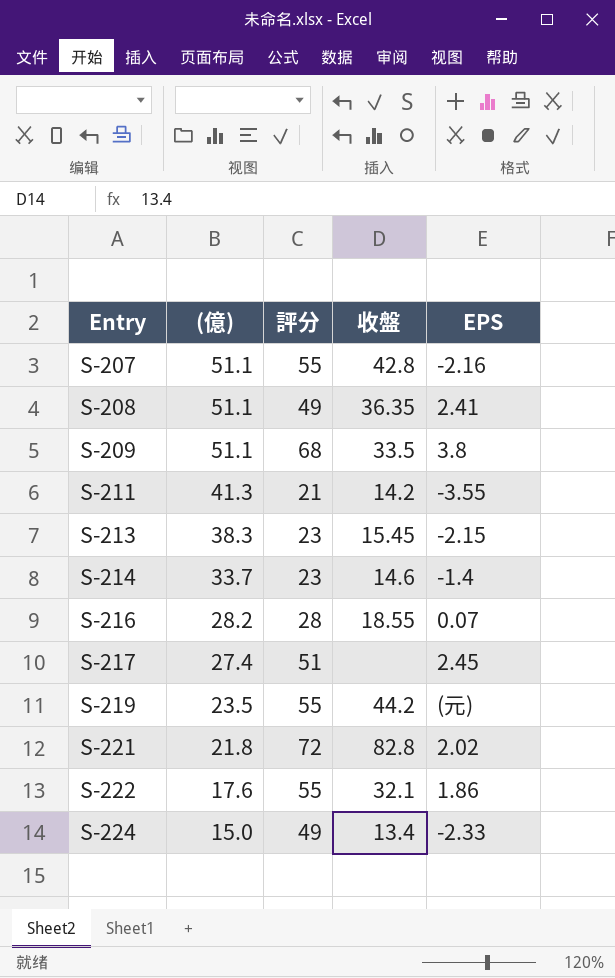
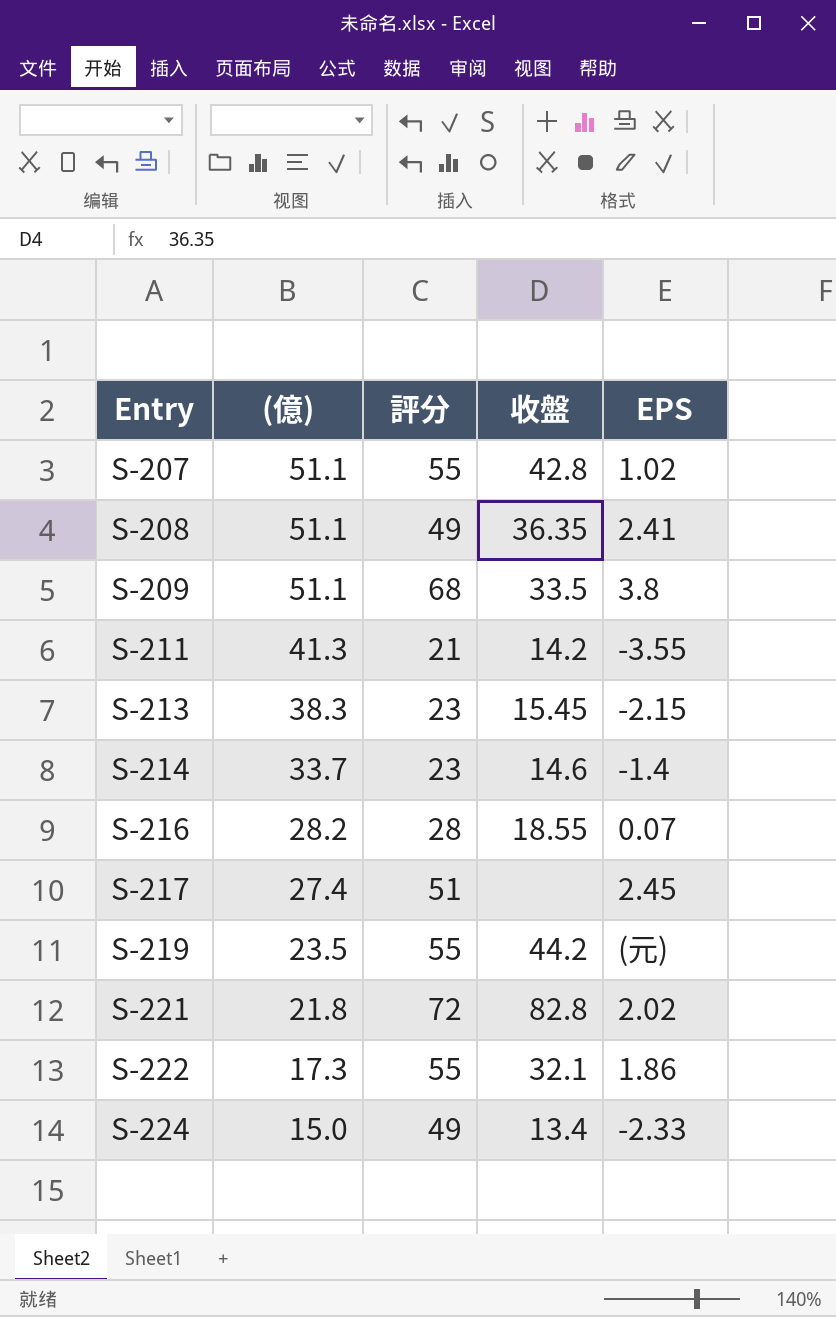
S-207 | EPS: -2.16 -> 1.02
S-222 | (億): 17.6 -> 17.3

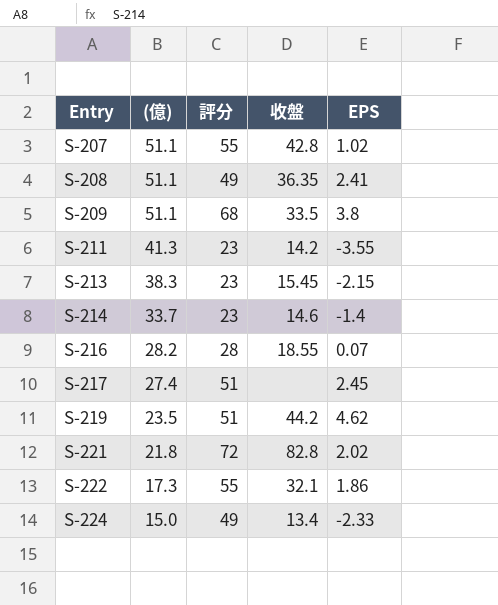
S-211 | 評分: 21 -> 23
S-219 | 評分: 55 -> 51
S-219 | EPS: (元) -> 4.62

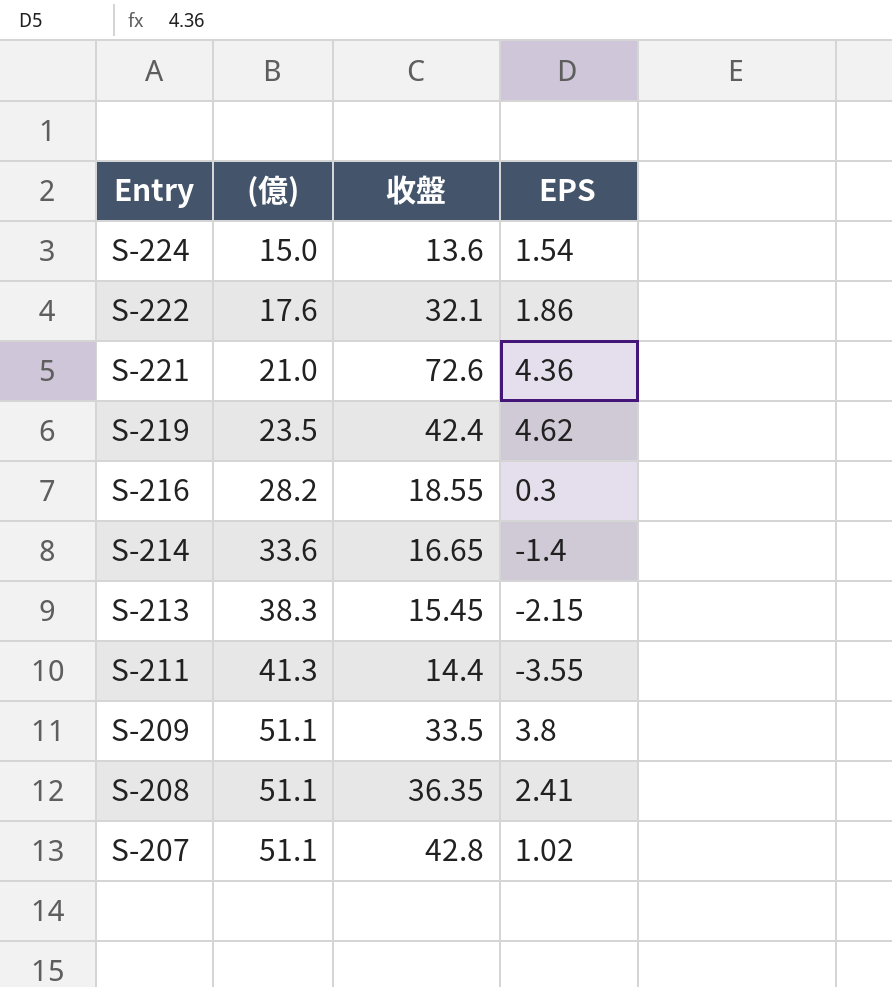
row order: Entry ascending -> Entry descending
column 評分 | position: 3 -> none
row S-217: 27.4 | 51 | none | 2.45 -> none
S-224 | 收盤: 13.4 -> 13.6
S-224 | EPS: -2.33 -> 1.54
S-222 | (億): 17.3 -> 17.6
S-221 | (億): 21.8 -> 21.0
S-221 | 收盤: 82.8 -> 72.6
S-221 | EPS: 2.02 -> 4.36
S-219 | 收盤: 44.2 -> 42.4
S-216 | EPS: 0.07 -> 0.3
S-214 | (億): 33.7 -> 33.6
S-214 | 收盤: 14.6 -> 16.65
S-211 | 收盤: 14.2 -> 14.4

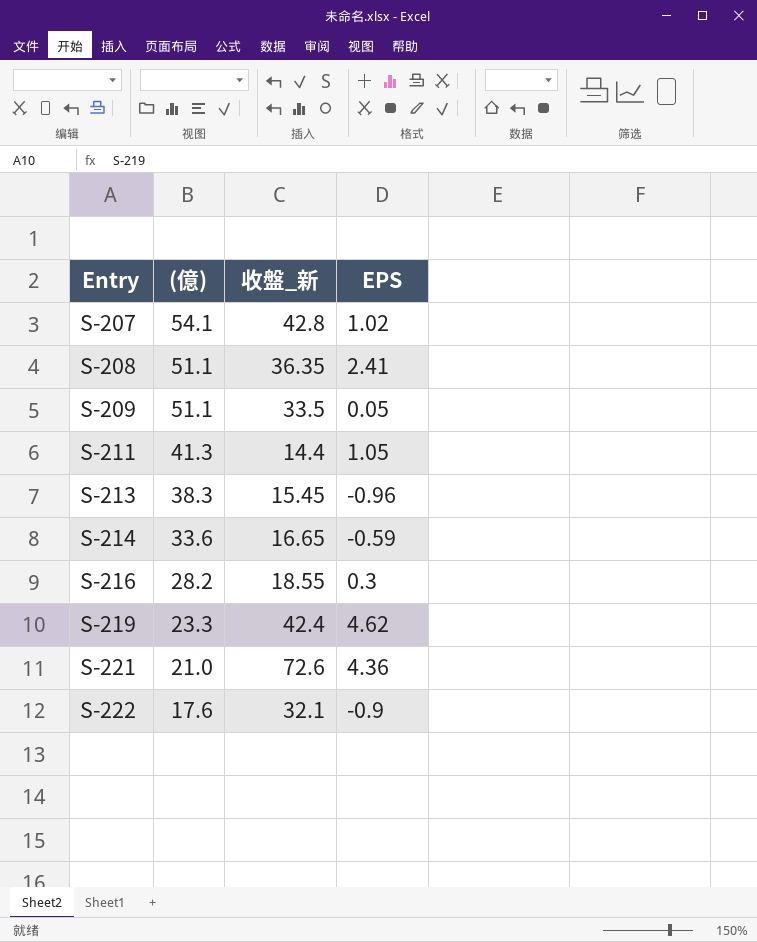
row order: Entry descending -> Entry ascending
column name: 收盤 -> 收盤_新
row S-224: 15.0 | 13.6 | 1.54 -> none
S-207 | (億): 51.1 -> 54.1
S-209 | EPS: 3.8 -> 0.05
S-211 | EPS: -3.55 -> 1.05
S-213 | EPS: -2.15 -> -0.96
S-214 | EPS: -1.4 -> -0.59
S-219 | (億): 23.5 -> 23.3
S-222 | EPS: 1.86 -> -0.9

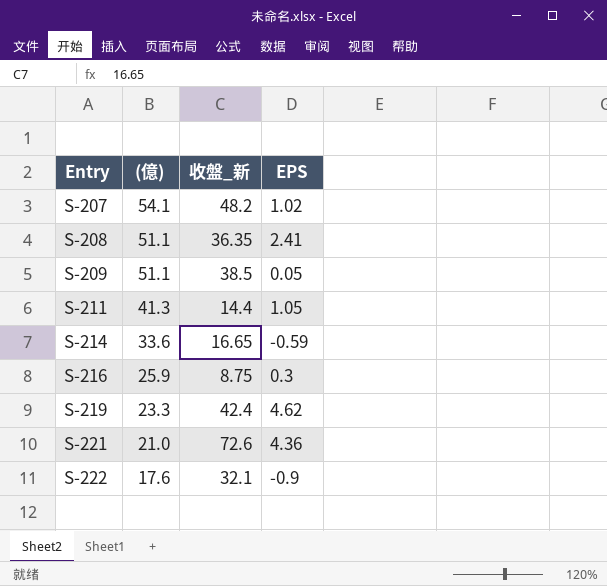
row S-213: 38.3 | 15.45 | -0.96 -> none
S-207 | 收盤_新: 42.8 -> 48.2
S-209 | 收盤_新: 33.5 -> 38.5
S-216 | (億): 28.2 -> 25.9
S-216 | 收盤_新: 18.55 -> 8.75

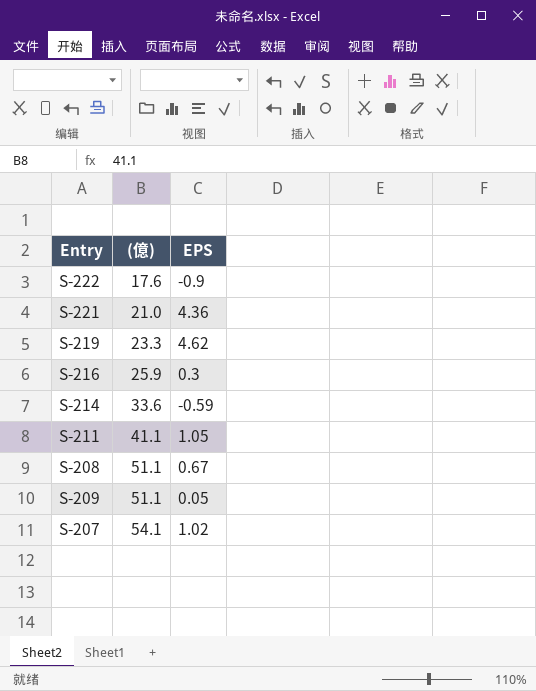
row order: Entry ascending -> (億) ascending
column 收盤_新 | position: 3 -> none
S-211 | (億): 41.3 -> 41.1
S-208 | EPS: 2.41 -> 0.67

